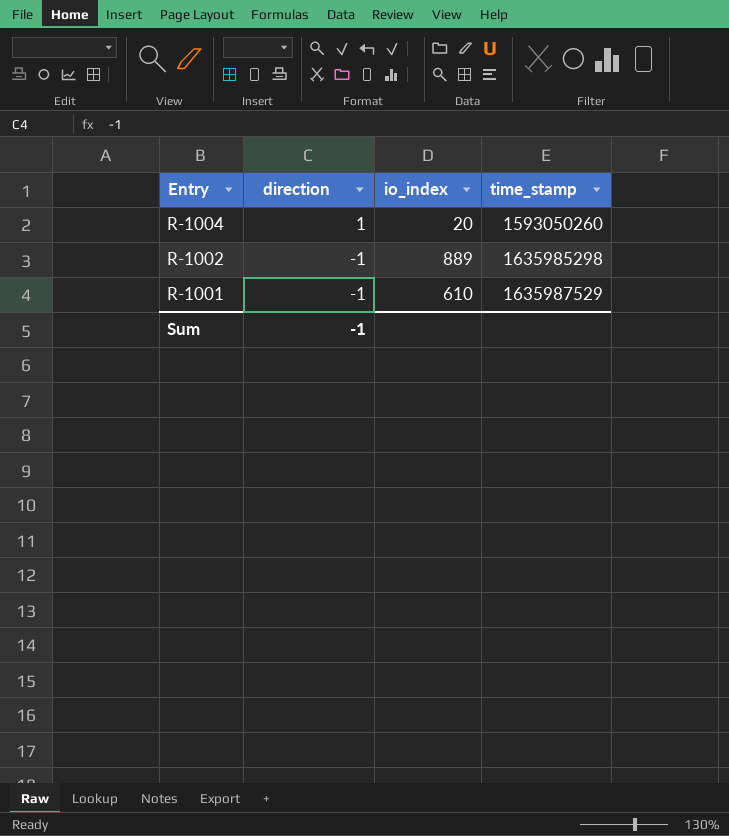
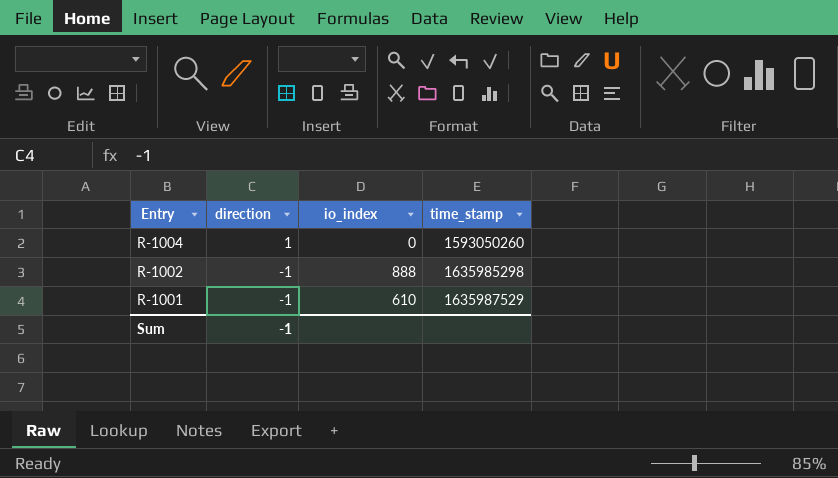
R-1004 | io_index: 20 -> 0
R-1002 | io_index: 889 -> 888

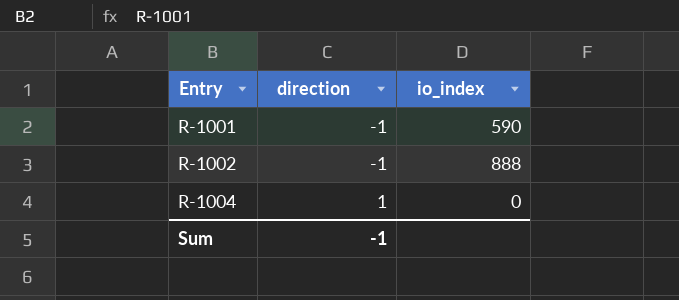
row order: Entry descending -> Entry ascending
column time_stamp | position: 4 -> none
R-1001 | io_index: 610 -> 590

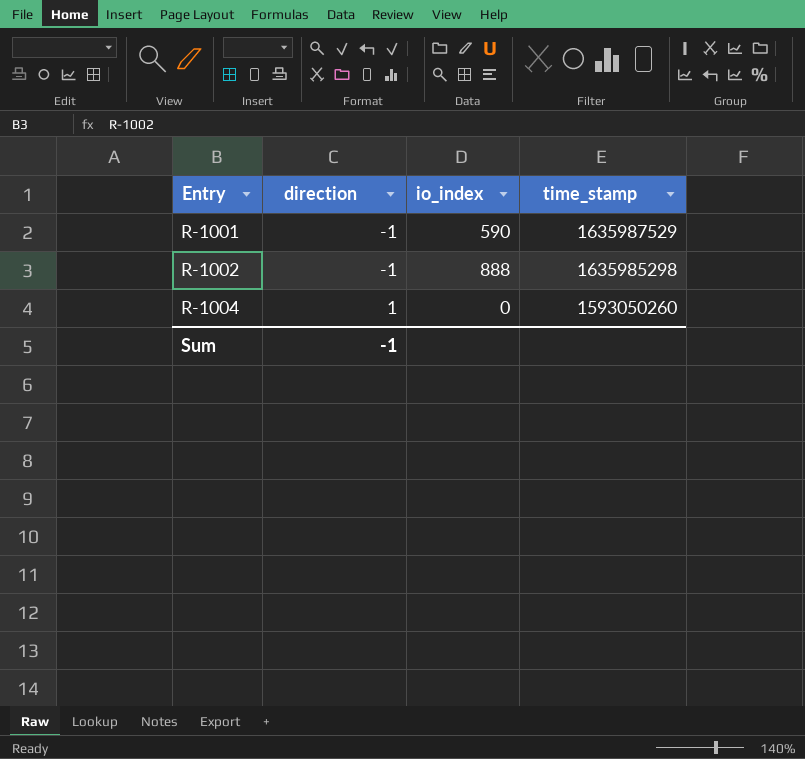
column time_stamp | position: none -> 4

